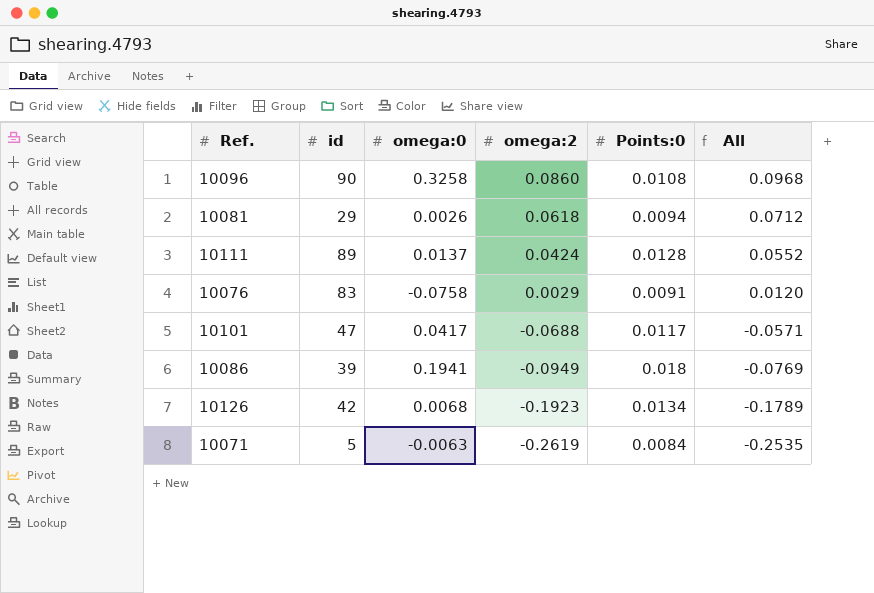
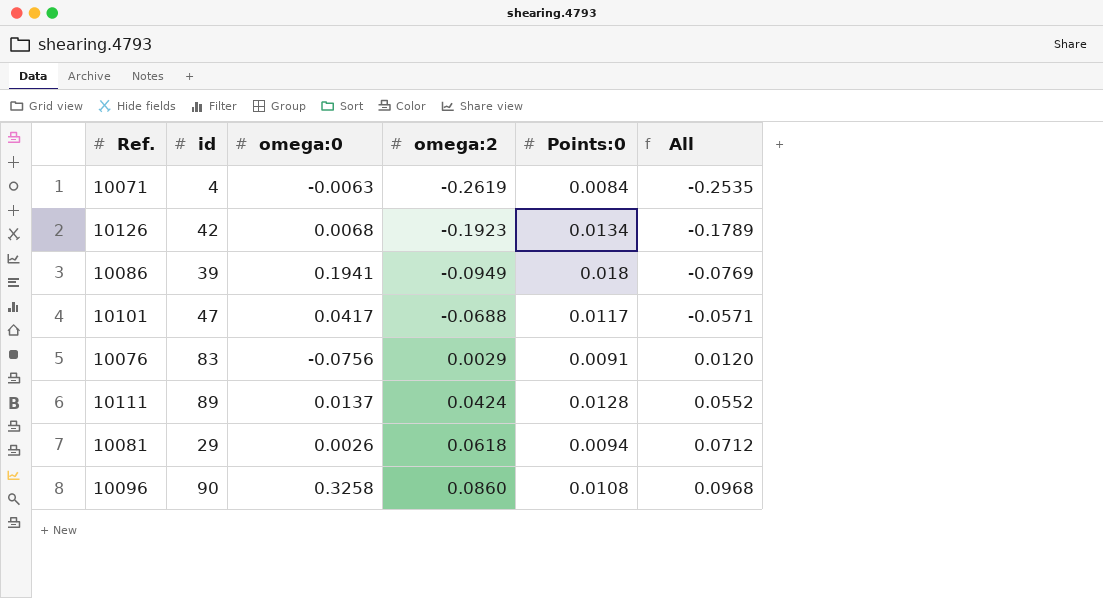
row order: omega:2 descending -> omega:2 ascending
10071 | id: 5 -> 4
10076 | omega:0: -0.0758 -> -0.0756

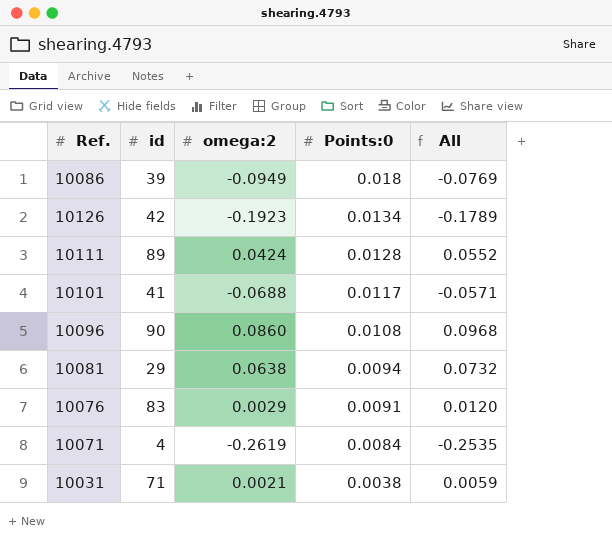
row order: omega:2 ascending -> Points:0 descending
column omega:0 | position: 3 -> none
10101 | id: 47 -> 41
10081 | omega:2: 0.0618 -> 0.0638
10081 | All: 0.0712 -> 0.0732
row 10031: none -> 71 | 0.0021 | 0.0038 | 0.0059

